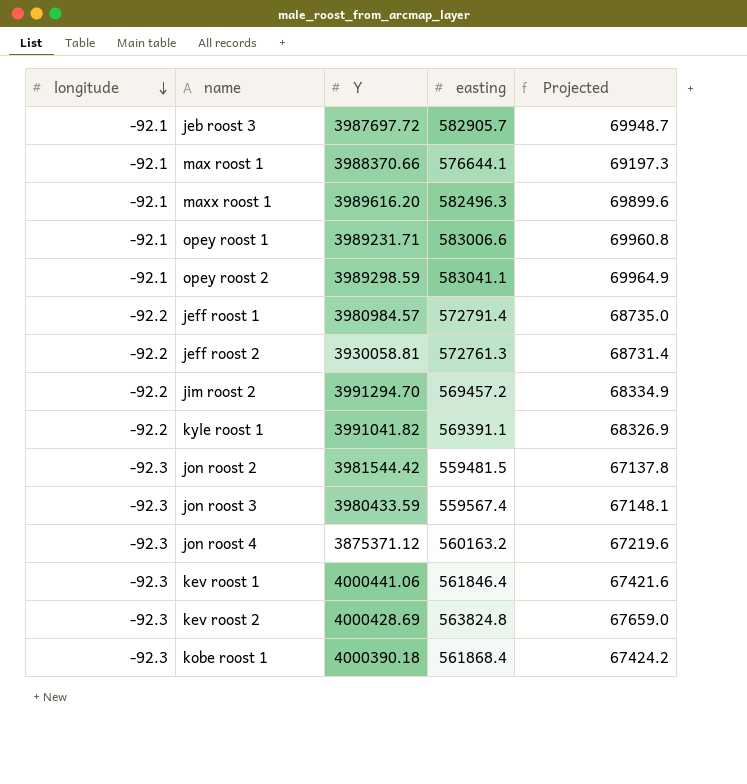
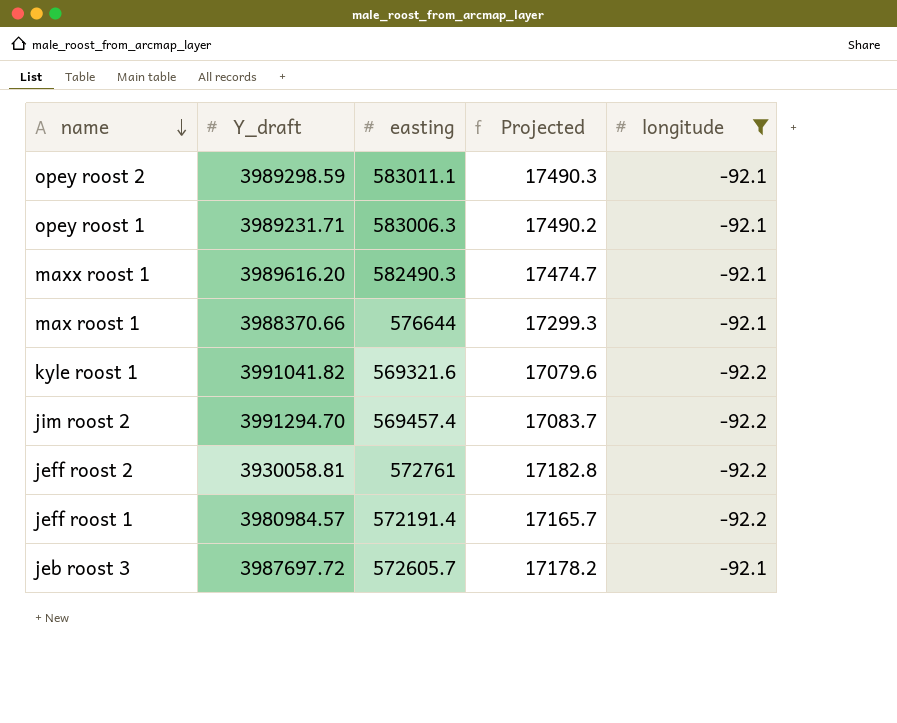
filter: none -> longitude != -92.3
row order: longitude descending -> name descending
column name: Y -> Y_draft
column Projected | formula: [easting] * 0.12 -> [easting] * 0.03
column longitude | position: 1 -> 5
opey roost 2 | easting: 583041.1 -> 583011.1
opey roost 1 | easting: 583006.6 -> 583006.3
maxx roost 1 | easting: 582496.3 -> 582490.3
max roost 1 | easting: 576644.1 -> 576644
kyle roost 1 | easting: 569391.1 -> 569321.6
jim roost 2 | easting: 569457.2 -> 569457.4
jeff roost 2 | easting: 572761.3 -> 572761
jeff roost 1 | easting: 572791.4 -> 572191.4
jeb roost 3 | easting: 582905.7 -> 572605.7

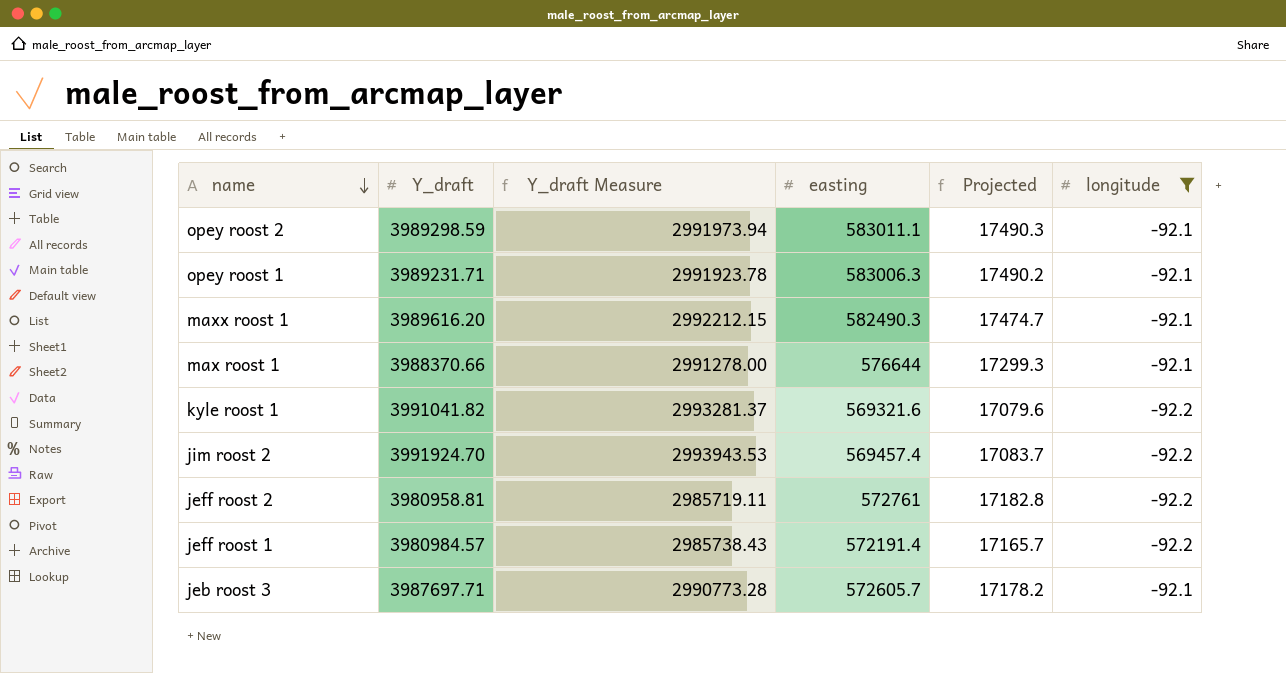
column Y_draft Measure | formula: none -> [Y_draft] * 0.75
jim roost 2 | Y_draft: 3991294.70 -> 3991924.70
jeff roost 2 | Y_draft: 3930058.81 -> 3980958.81
jeb roost 3 | Y_draft: 3987697.72 -> 3987697.71

